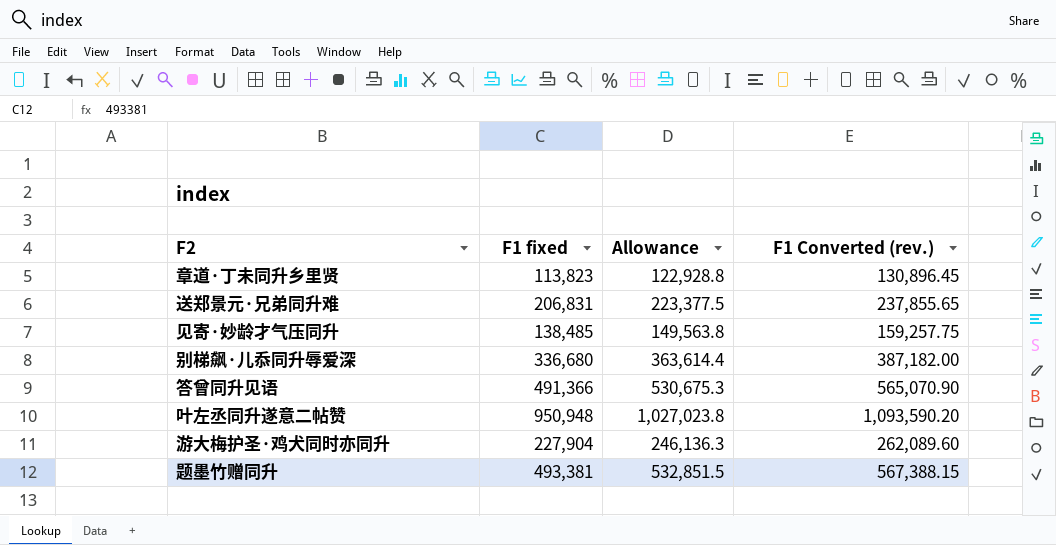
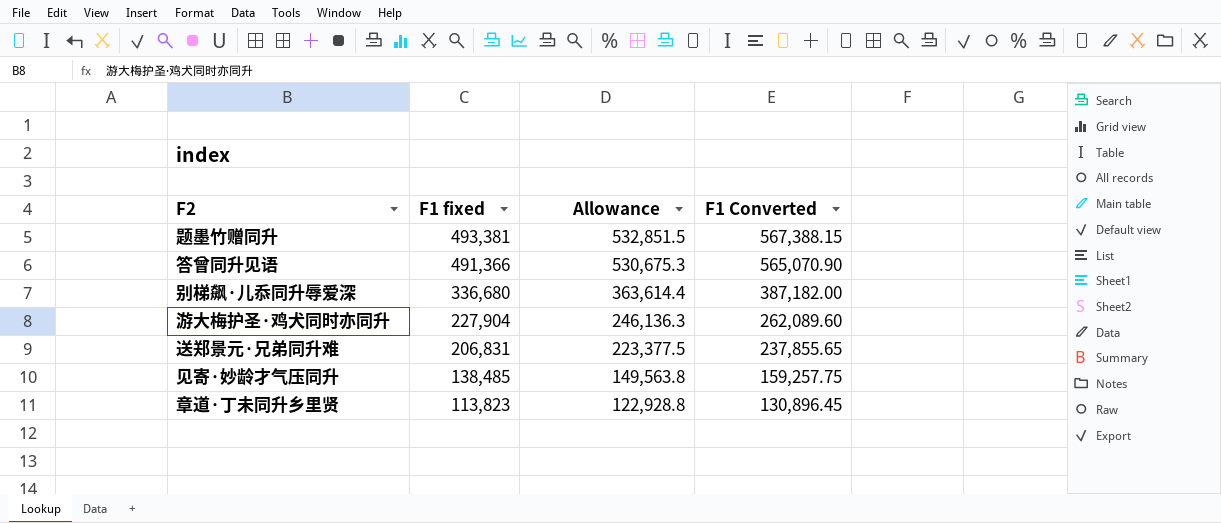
row order: none -> F1 fixed descending
column name: F1 Converted (rev.) -> F1 Converted
row 叶左丞同升遂意二帖赞: 950,948 | 1,027,023.8 | 1,093,590.20 -> none

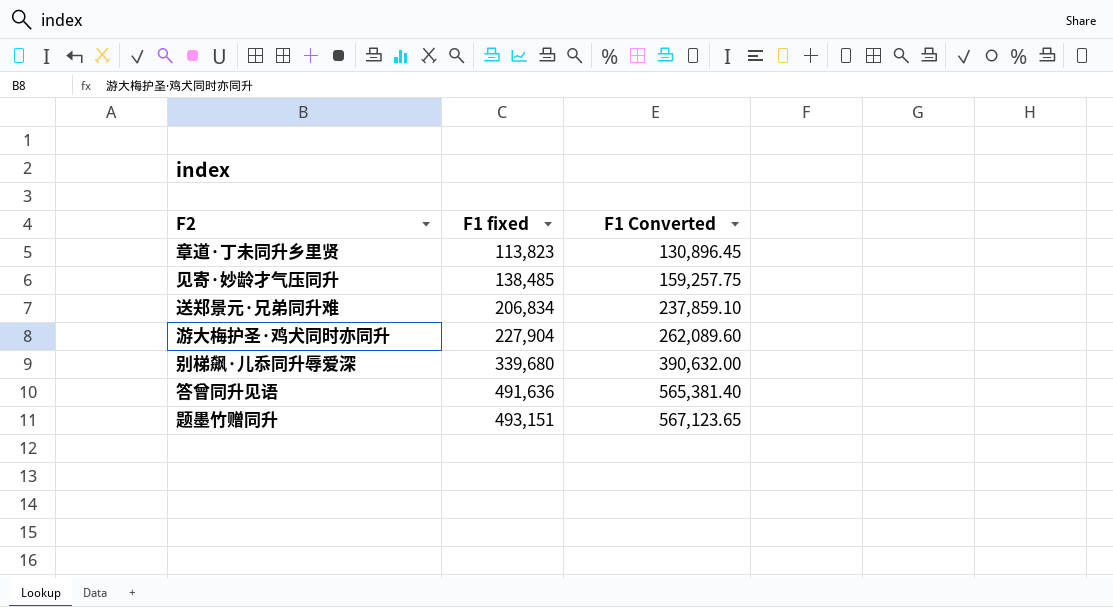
row order: F1 fixed descending -> F1 fixed ascending
column Allowance | formula: [F1 fixed] * 1.08 -> none
送郑景元·兄弟同升难 | F1 fixed: 206,831 -> 206,834
送郑景元·兄弟同升难 | F1 Converted: 237,855.65 -> 237,859.10
别梯飙·儿忝同升辱爱深 | F1 fixed: 336,680 -> 339,680
别梯飙·儿忝同升辱爱深 | F1 Converted: 387,182.00 -> 390,632.00
答曾同升见语 | F1 fixed: 491,366 -> 491,636
答曾同升见语 | F1 Converted: 565,070.90 -> 565,381.40
题墨竹赠同升 | F1 fixed: 493,381 -> 493,151
题墨竹赠同升 | F1 Converted: 567,388.15 -> 567,123.65

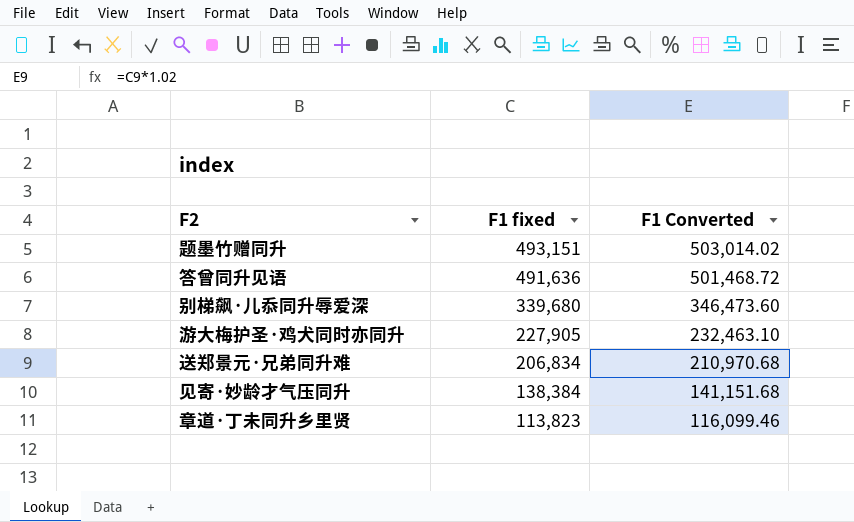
row order: F1 fixed ascending -> F1 fixed descending
column F1 Converted | formula: [F1 fixed] * 1.15 -> [F1 fixed] * 1.02
游大梅护圣·鸡犬同时亦同升 | F1 fixed: 227,904 -> 227,905
见寄·妙龄才气压同升 | F1 fixed: 138,485 -> 138,384

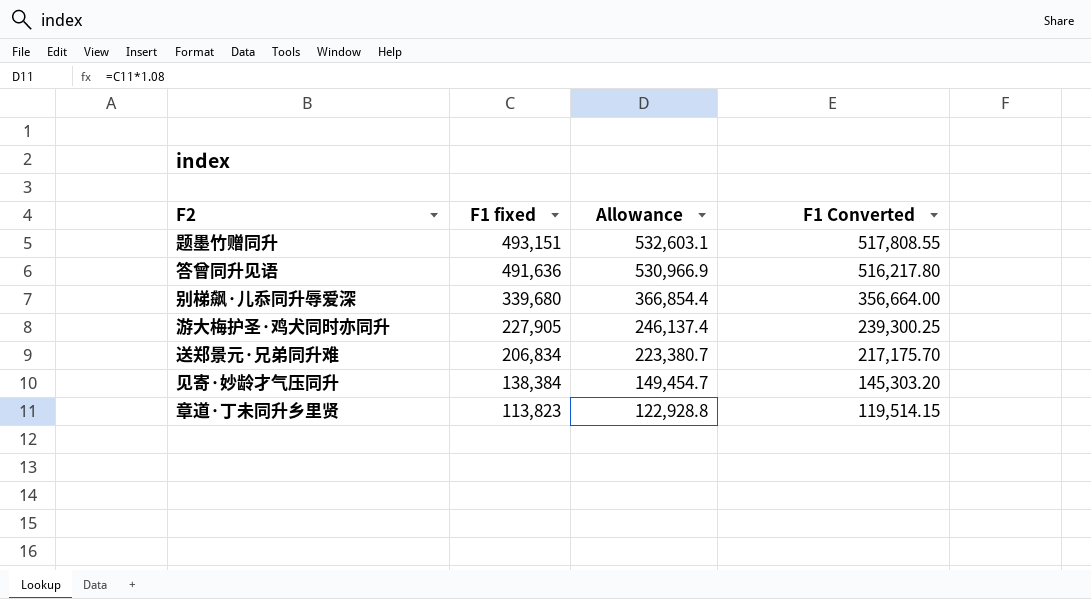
column Allowance | formula: none -> [F1 fixed] * 1.08
column F1 Converted | formula: [F1 fixed] * 1.02 -> [F1 fixed] * 1.05

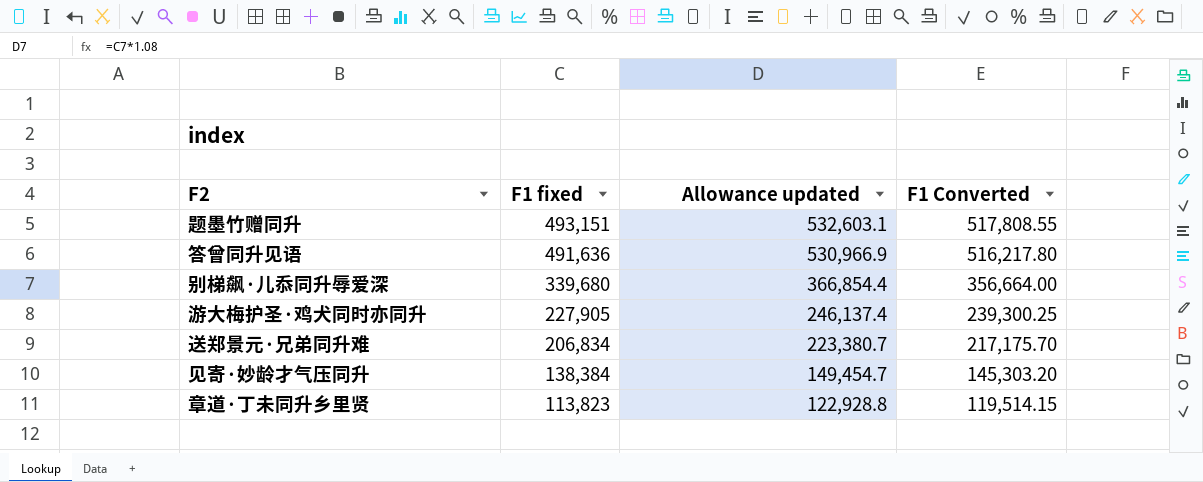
column name: Allowance -> Allowance updated

